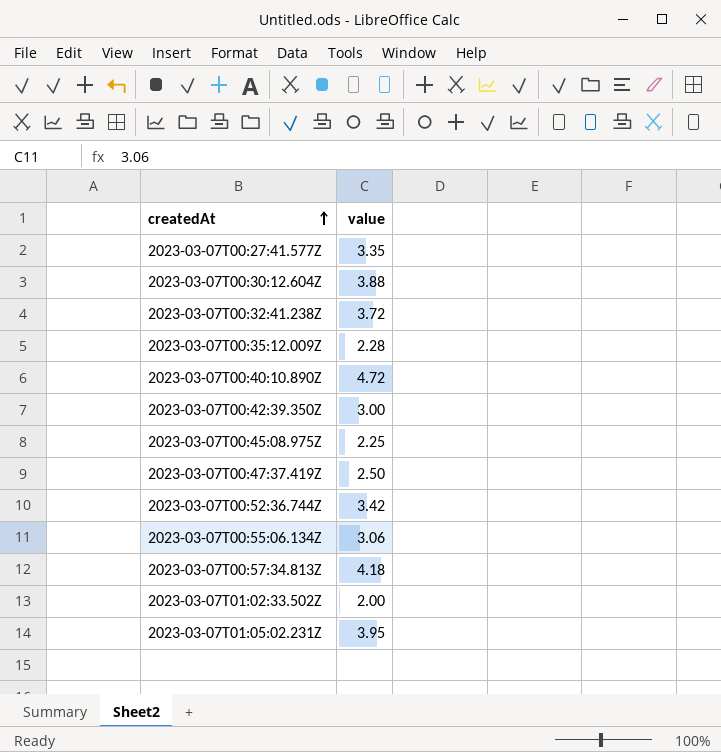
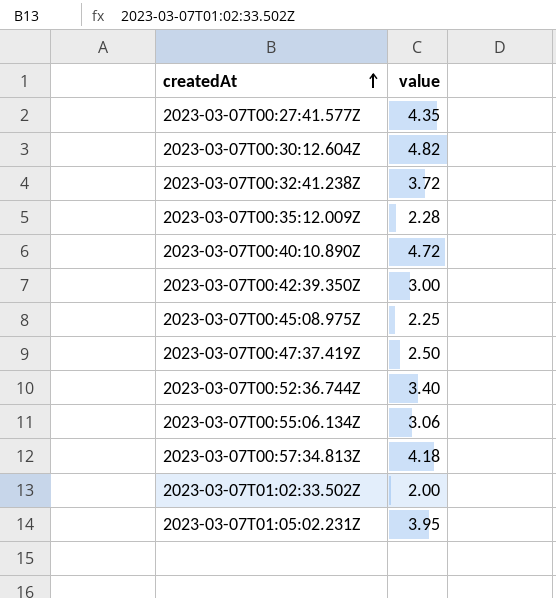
2023-03-07T00:27:41.577Z | value: 3.35 -> 4.35
2023-03-07T00:30:12.604Z | value: 3.88 -> 4.82
2023-03-07T00:52:36.744Z | value: 3.42 -> 3.40

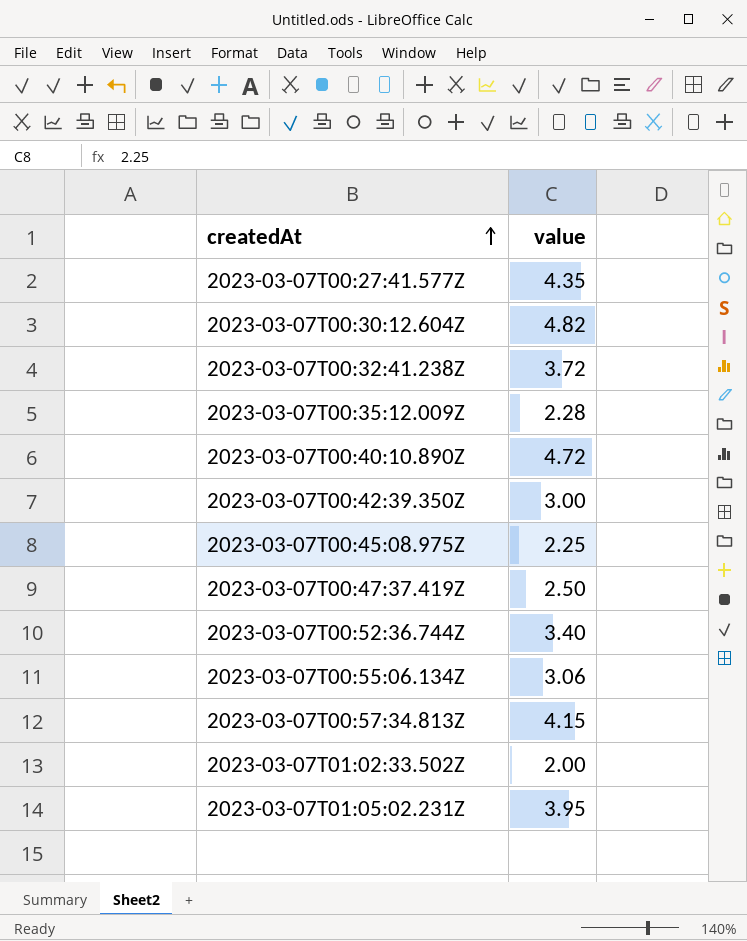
2023-03-07T00:57:34.813Z | value: 4.18 -> 4.15

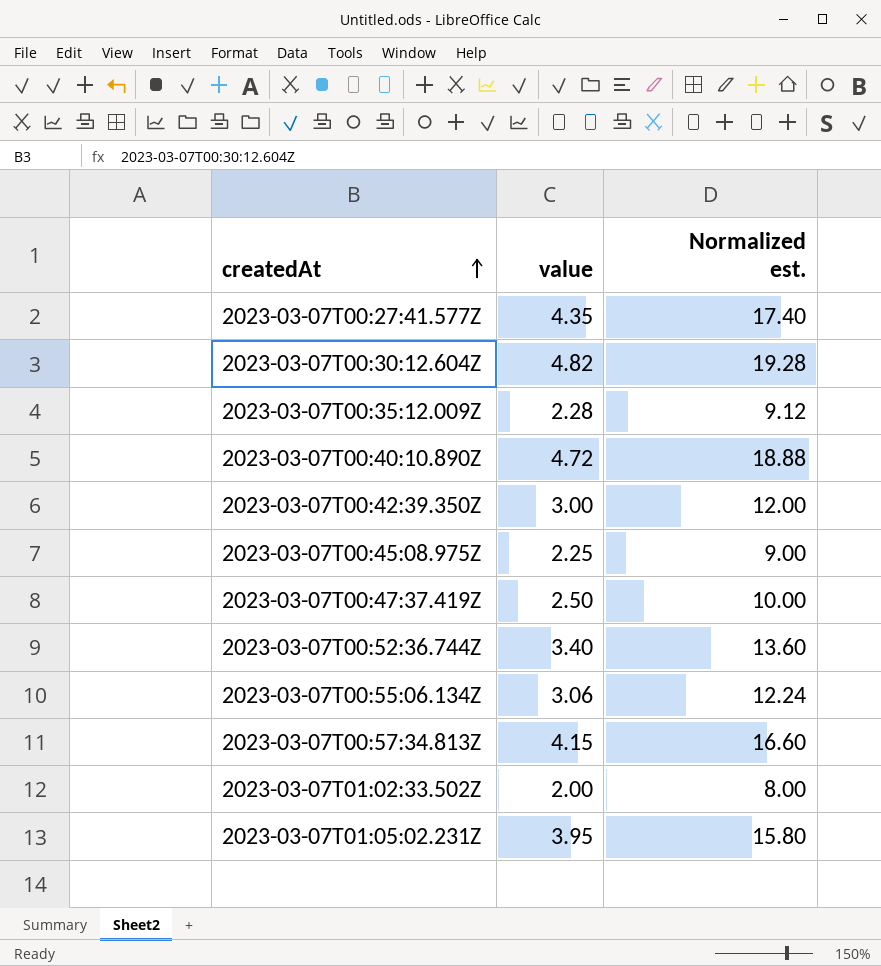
column Normalized est. | formula: none -> [value] * 4
row 2023-03-07T00:32:41.238Z: 3.72 -> none

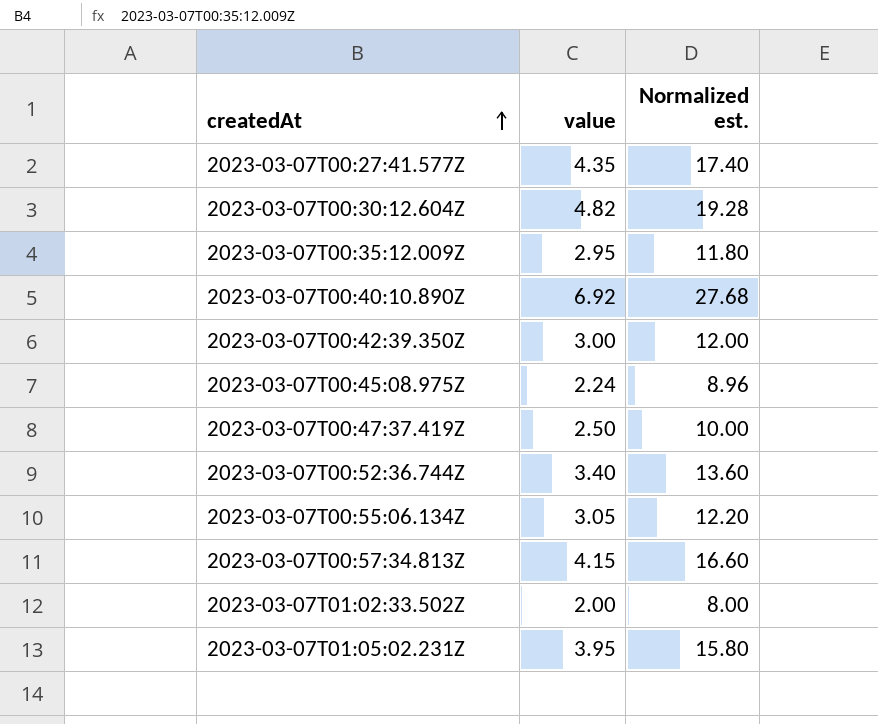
2023-03-07T00:35:12.009Z | value: 2.28 -> 2.95
2023-03-07T00:35:12.009Z | Normalized est.: 9.12 -> 11.80
2023-03-07T00:40:10.890Z | value: 4.72 -> 6.92
2023-03-07T00:40:10.890Z | Normalized est.: 18.88 -> 27.68
2023-03-07T00:45:08.975Z | value: 2.25 -> 2.24
2023-03-07T00:45:08.975Z | Normalized est.: 9.00 -> 8.96
2023-03-07T00:55:06.134Z | value: 3.06 -> 3.05
2023-03-07T00:55:06.134Z | Normalized est.: 12.24 -> 12.20

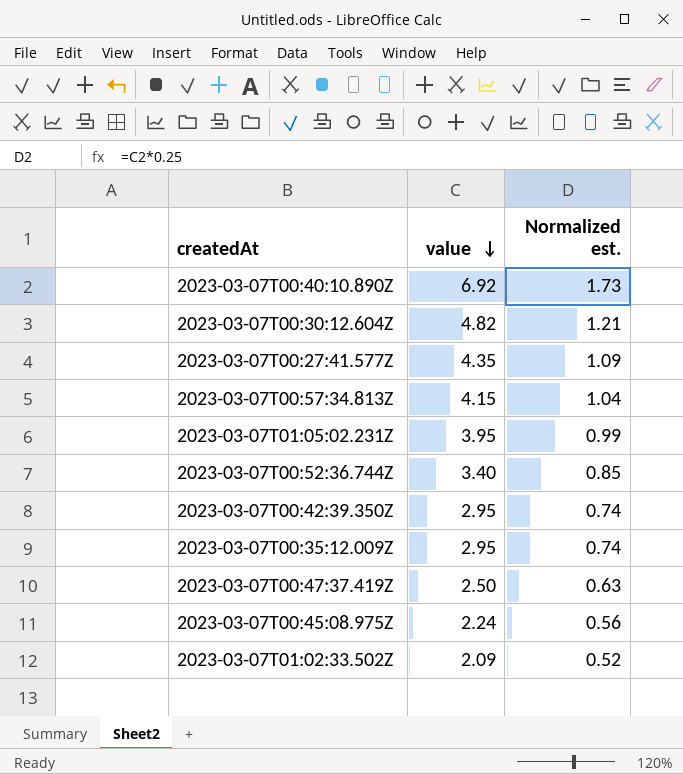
row order: createdAt ascending -> value descending
column Normalized est. | formula: [value] * 4 -> [value] * 0.25
row 2023-03-07T00:55:06.134Z: 3.05 | 12.20 -> none
2023-03-07T00:42:39.350Z | value: 3.00 -> 2.95
2023-03-07T01:02:33.502Z | value: 2.00 -> 2.09

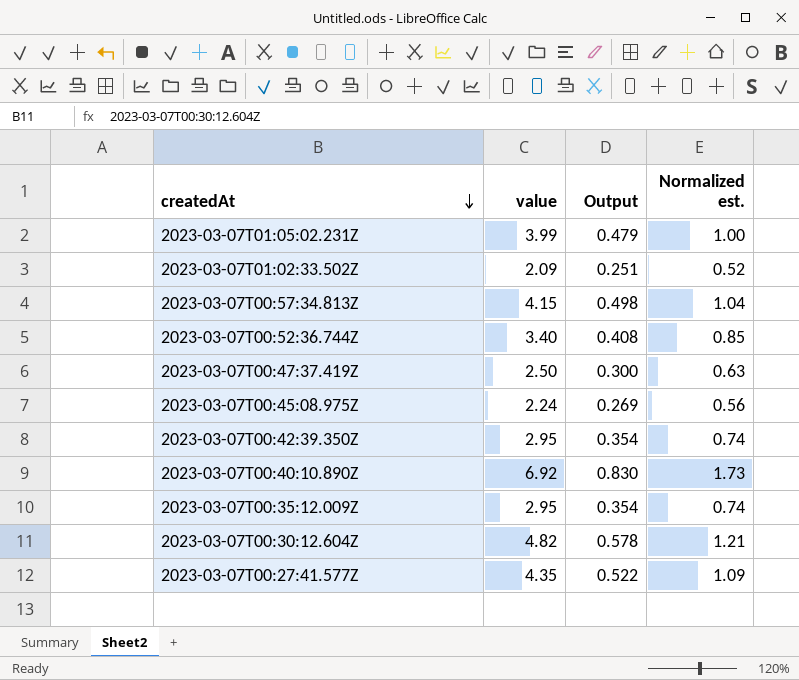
row order: value descending -> createdAt descending
column Output | formula: none -> [value] * 0.12
2023-03-07T01:05:02.231Z | value: 3.95 -> 3.99
2023-03-07T01:05:02.231Z | Normalized est.: 0.99 -> 1.00

